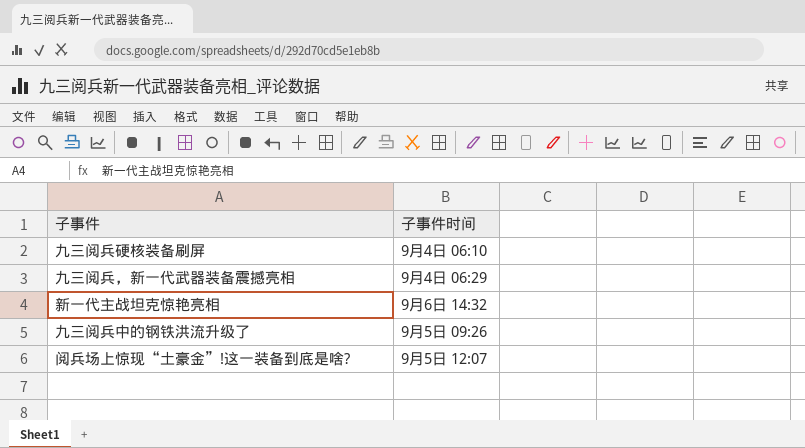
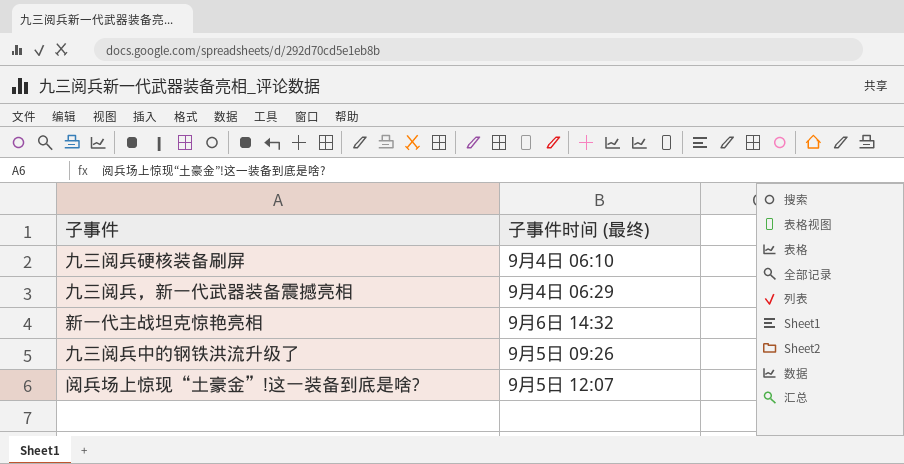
column name: 子事件时间 -> 子事件时间 (最终)

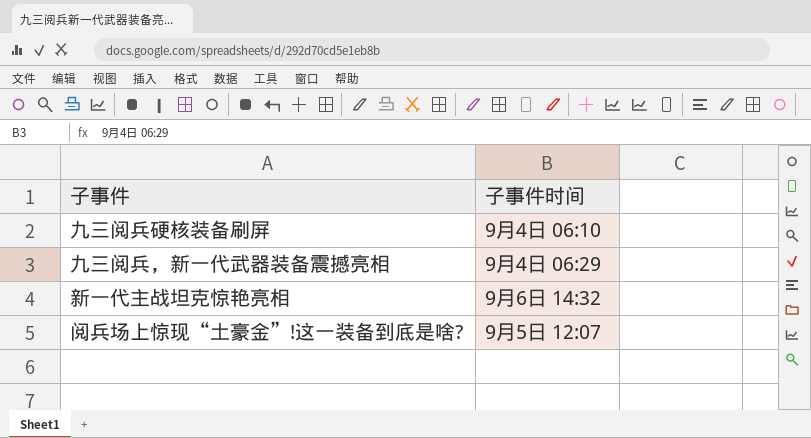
column name: 子事件时间 (最终) -> 子事件时间
row 九三阅兵中的钢铁洪流升级了: 9月5日 09:26 -> none

